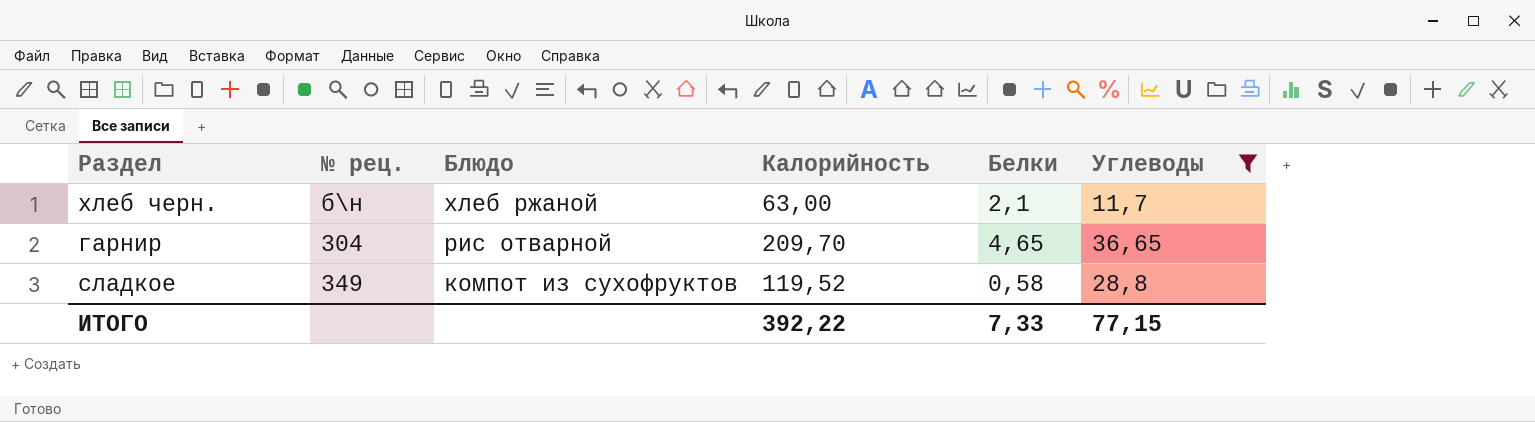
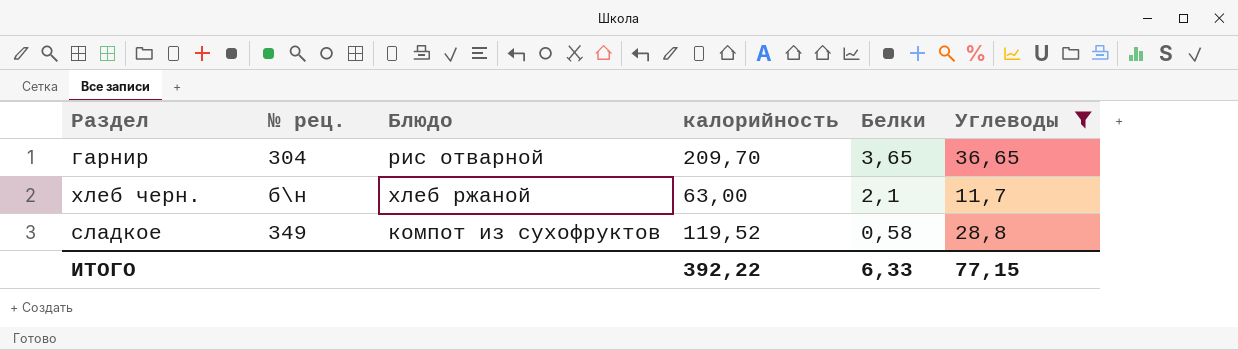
row order: Блюдо descending -> Белки descending
column name: Калорийность -> калорийность
гарнир | Белки: 4,65 -> 3,65
ИТОГО | Белки: 7,33 -> 6,33

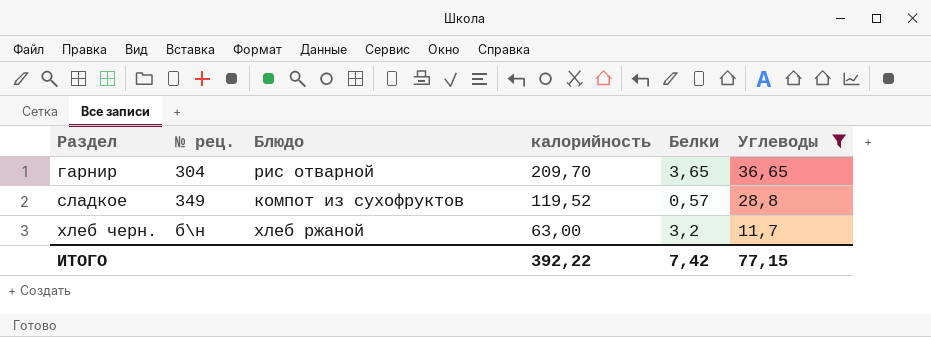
row order: Белки descending -> Раздел ascending
сладкое | Белки: 0,58 -> 0,57
хлеб черн. | Белки: 2,1 -> 3,2
ИТОГО | Белки: 6,33 -> 7,42

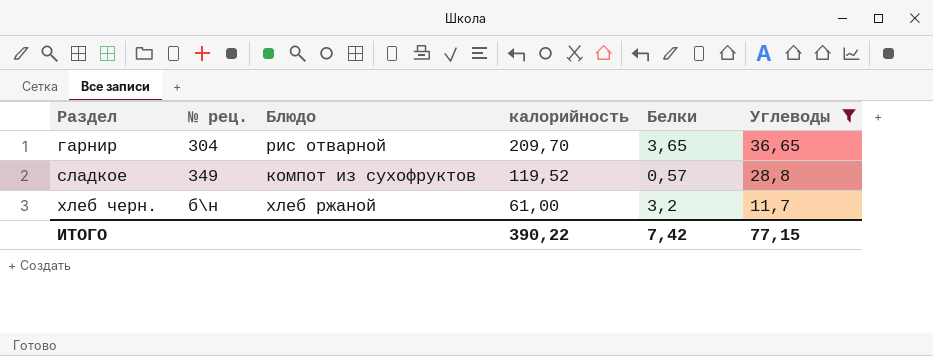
хлеб черн. | калорийность: 63,00 -> 61,00
ИТОГО | калорийность: 392,22 -> 390,22

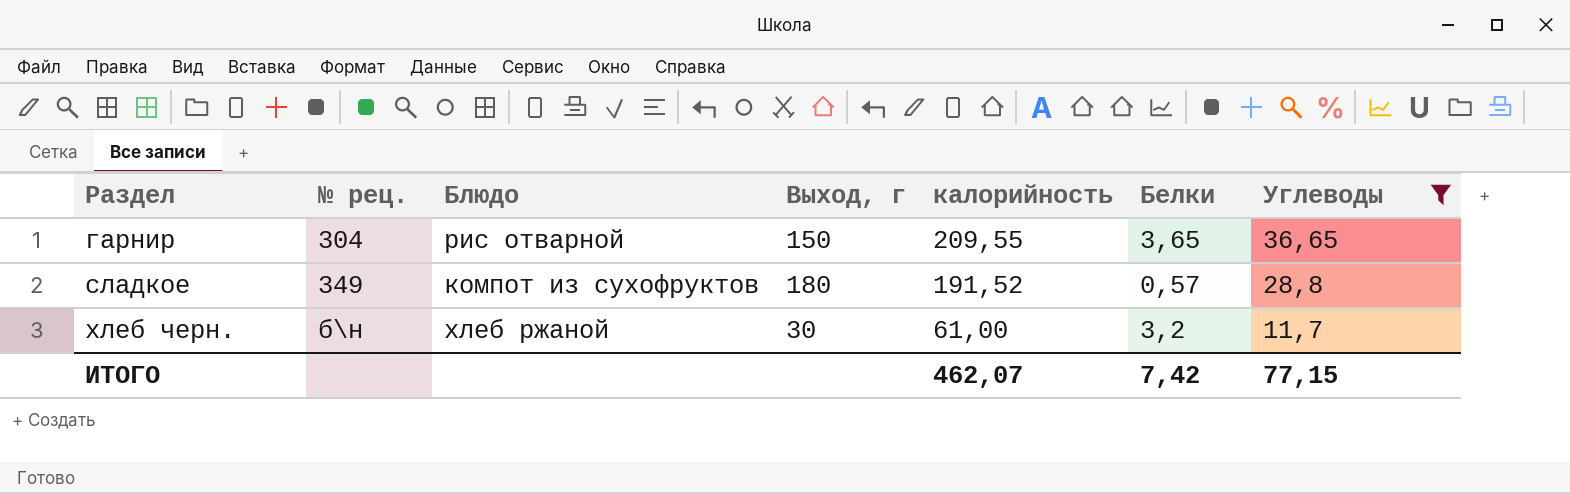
column Выход, г | position: none -> 4
гарнир | калорийность: 209,70 -> 209,55
сладкое | калорийность: 119,52 -> 191,52
ИТОГО | калорийность: 390,22 -> 462,07

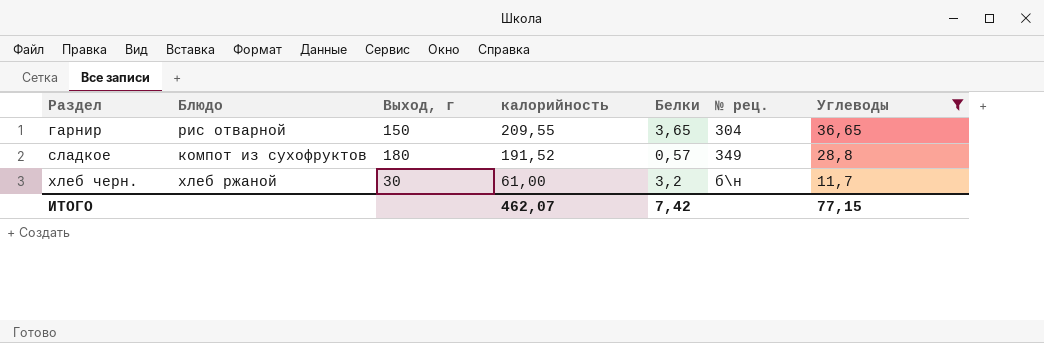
column № рец. | position: 2 -> 6

